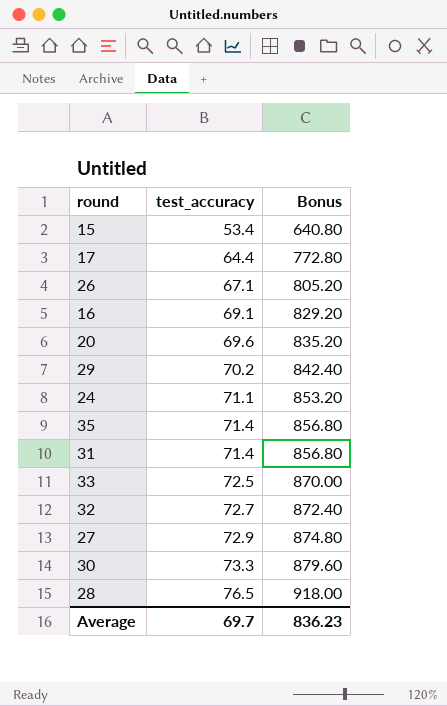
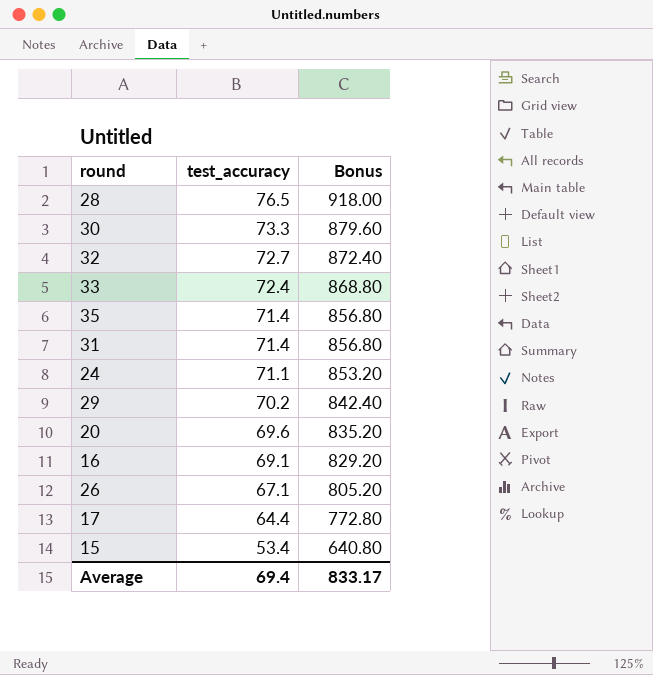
row order: test_accuracy ascending -> test_accuracy descending
row 27: 72.9 | 874.80 -> none
33 | test_accuracy: 72.5 -> 72.4
33 | Bonus: 870.00 -> 868.80
Average | test_accuracy: 69.7 -> 69.4
Average | Bonus: 836.23 -> 833.17

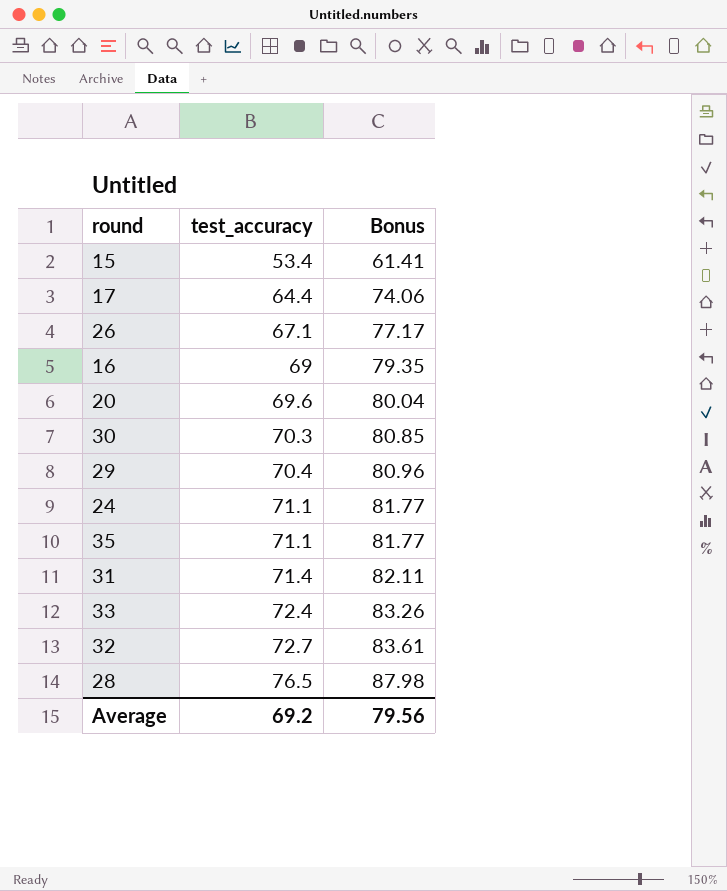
row order: test_accuracy descending -> test_accuracy ascending
column Bonus | formula: [test_accuracy] * 12 -> [test_accuracy] * 1.15
16 | test_accuracy: 69.1 -> 69
30 | test_accuracy: 73.3 -> 70.3
29 | test_accuracy: 70.2 -> 70.4
35 | test_accuracy: 71.4 -> 71.1
Average | test_accuracy: 69.4 -> 69.2
Average | Bonus: 833.17 -> 79.56

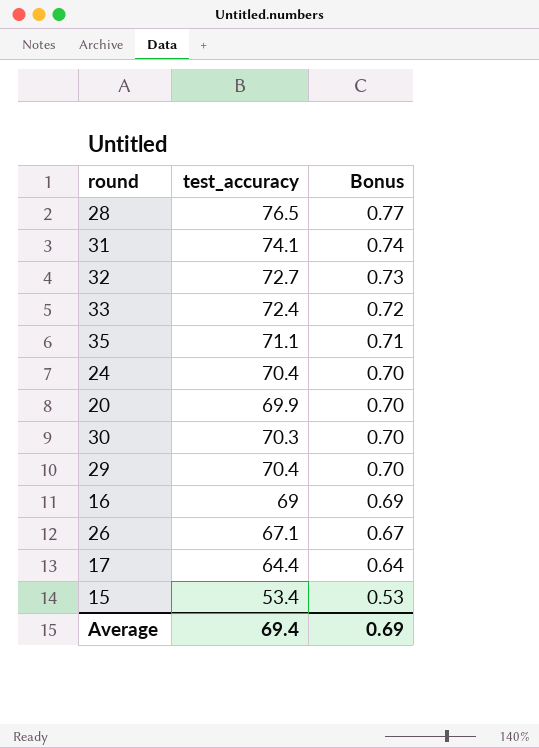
row order: test_accuracy ascending -> Bonus descending
column Bonus | formula: [test_accuracy] * 1.15 -> [test_accuracy] * 0.01
31 | test_accuracy: 71.4 -> 74.1
24 | test_accuracy: 71.1 -> 70.4
20 | test_accuracy: 69.6 -> 69.9
Average | test_accuracy: 69.2 -> 69.4
Average | Bonus: 79.56 -> 0.69

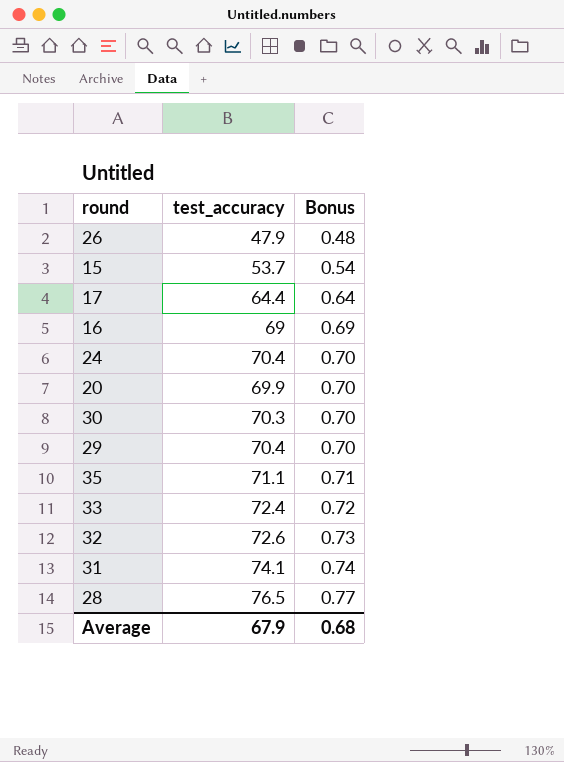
row order: Bonus descending -> Bonus ascending
26 | test_accuracy: 67.1 -> 47.9
26 | Bonus: 0.67 -> 0.48
15 | test_accuracy: 53.4 -> 53.7
15 | Bonus: 0.53 -> 0.54
32 | test_accuracy: 72.7 -> 72.6
Average | test_accuracy: 69.4 -> 67.9
Average | Bonus: 0.69 -> 0.68

